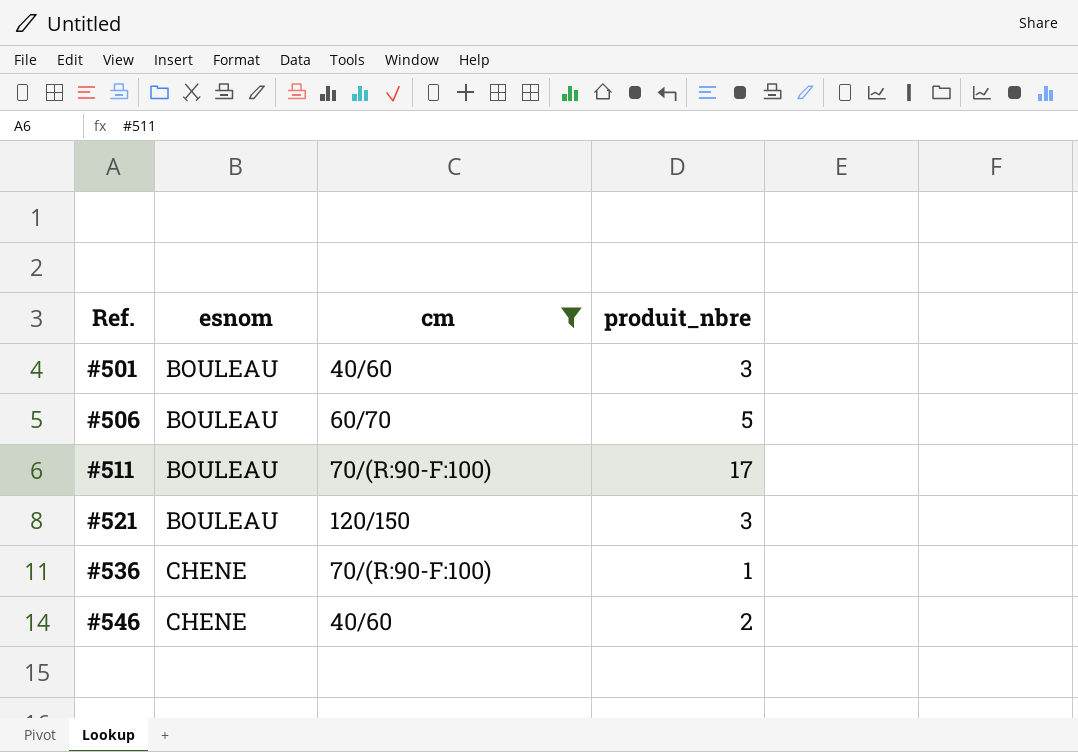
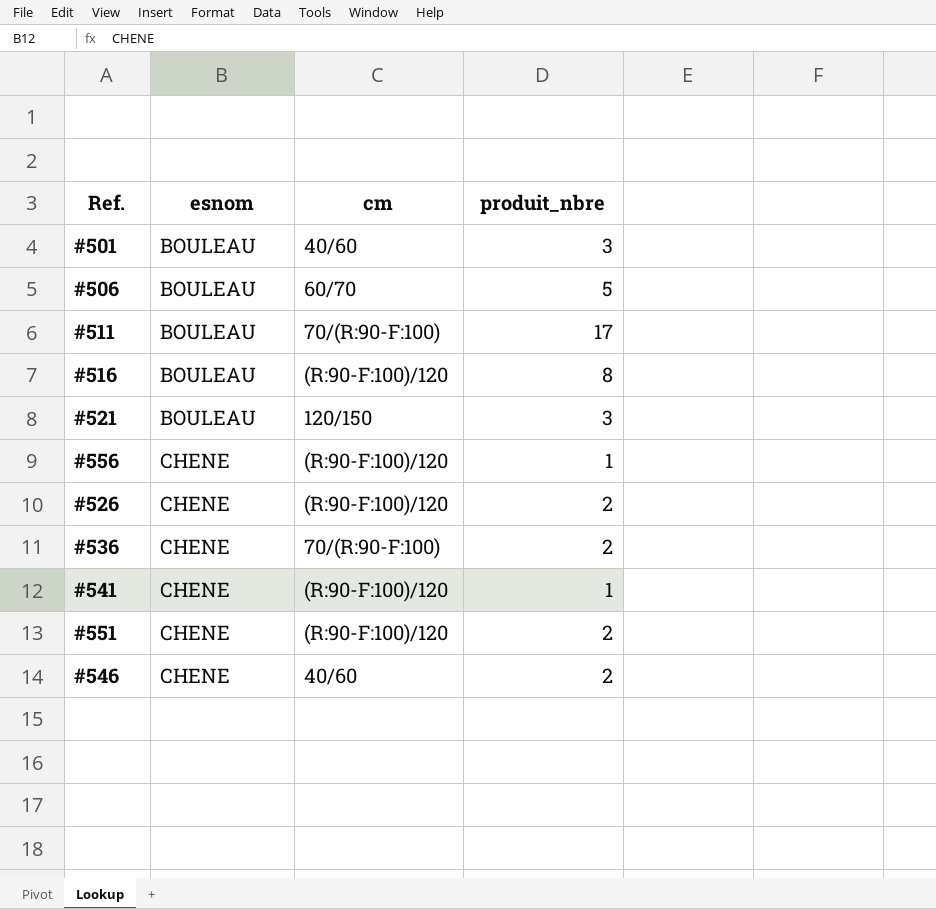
filter: cm != (R:90-F:100)/120 -> none
#536 | produit_nbre: 1 -> 2

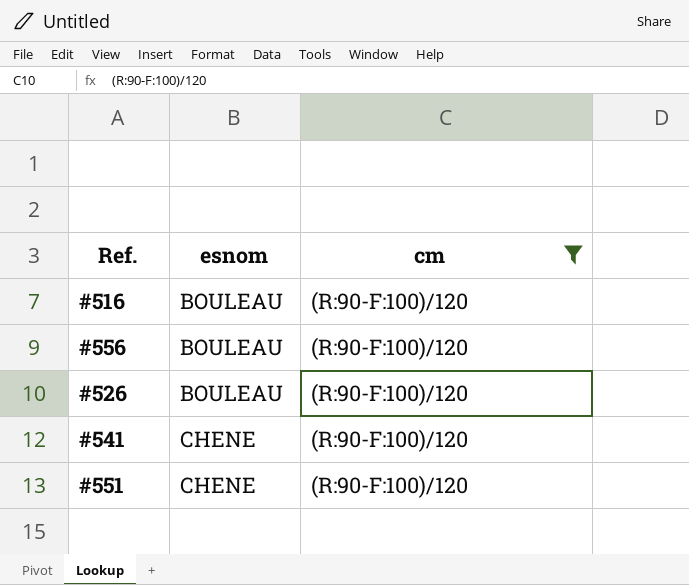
filter: none -> cm = (R:90-F:100)/120
column produit_nbre | position: 4 -> none
#556 | esnom: CHENE -> BOULEAU
#526 | esnom: CHENE -> BOULEAU

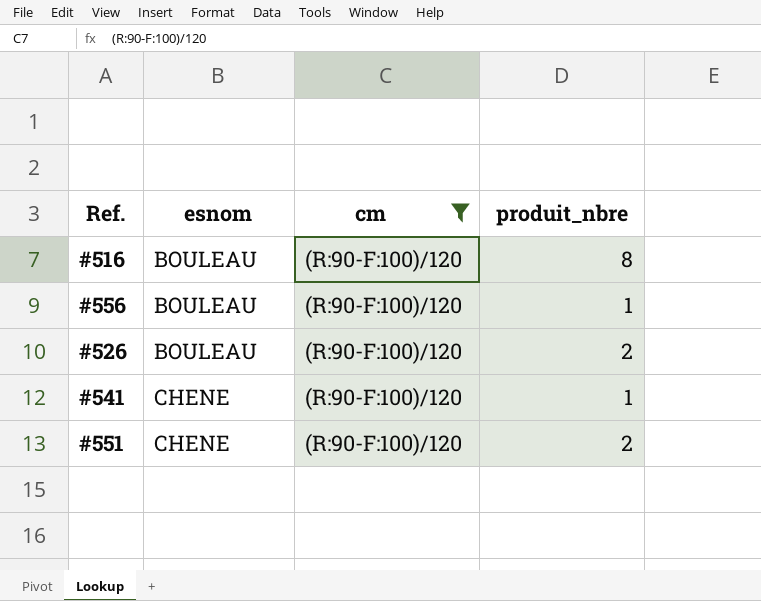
column produit_nbre | position: none -> 4

